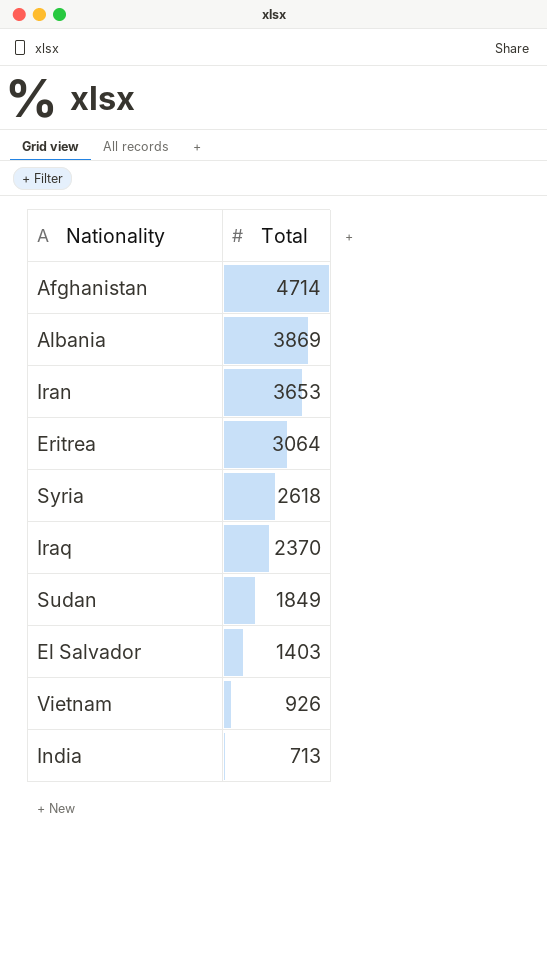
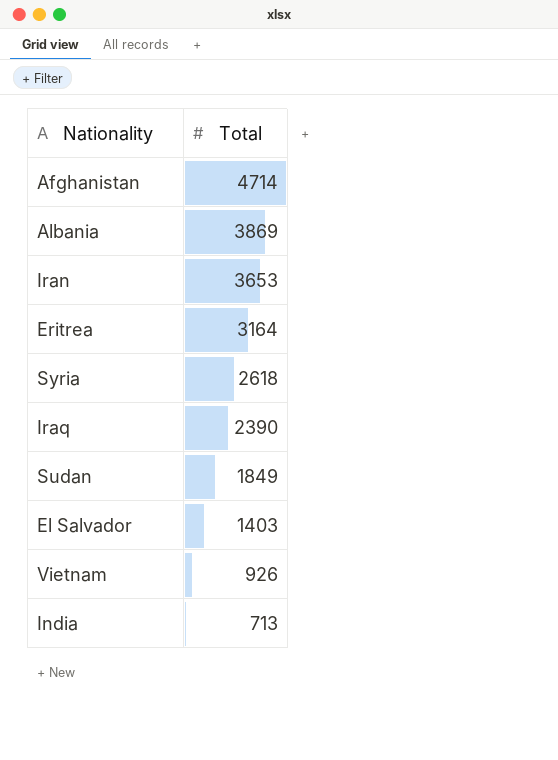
Eritrea | Total: 3064 -> 3164
Iraq | Total: 2370 -> 2390

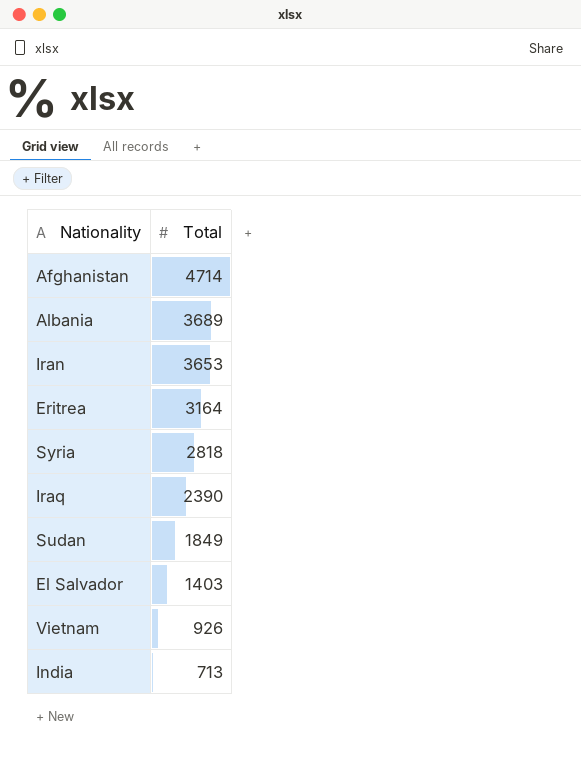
Albania | Total: 3869 -> 3689
Syria | Total: 2618 -> 2818

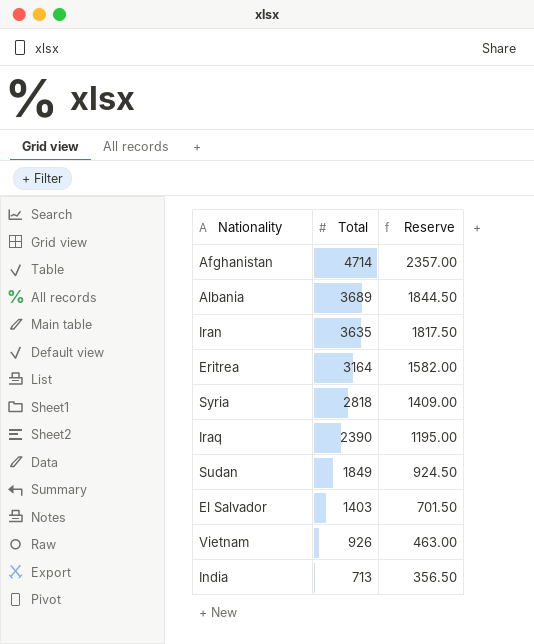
column Reserve | formula: none -> [Total] * 0.5
Iran | Total: 3653 -> 3635

